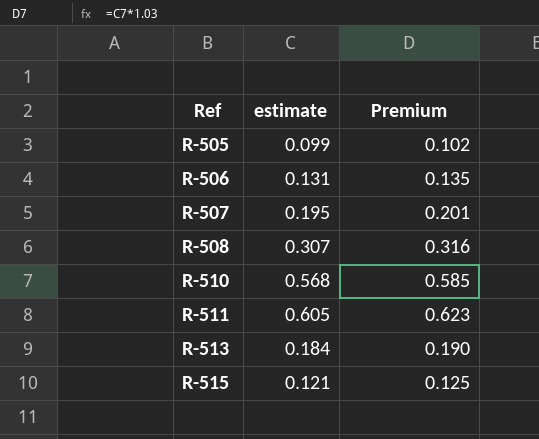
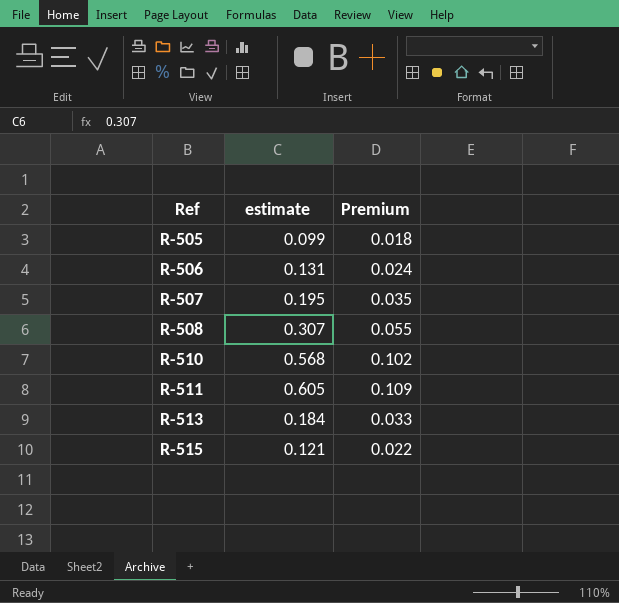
column Premium | formula: [estimate] * 1.03 -> [estimate] * 0.18

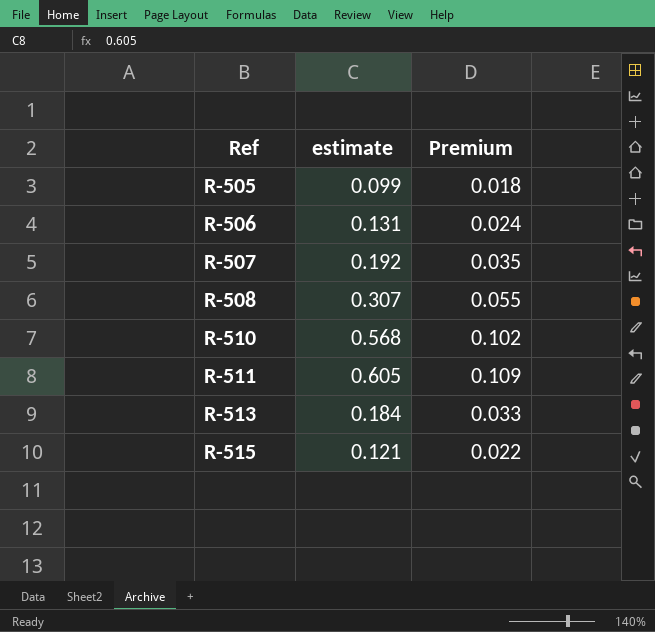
R-507 | estimate: 0.195 -> 0.192

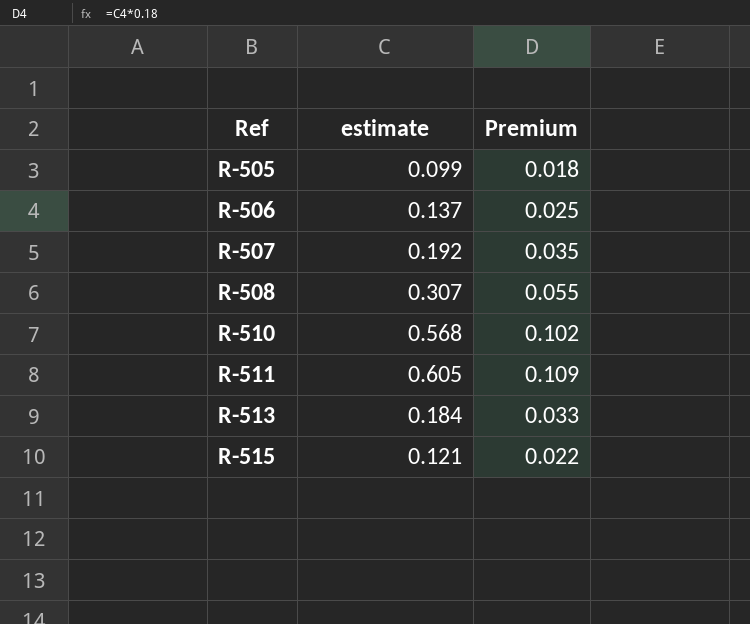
R-506 | estimate: 0.131 -> 0.137
R-506 | Premium: 0.024 -> 0.025

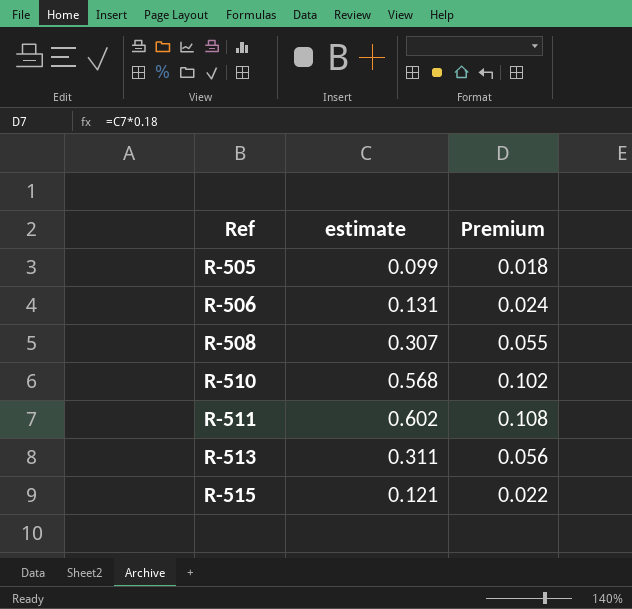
row R-507: 0.192 | 0.035 -> none
R-506 | estimate: 0.137 -> 0.131
R-506 | Premium: 0.025 -> 0.024
R-511 | estimate: 0.605 -> 0.602
R-511 | Premium: 0.109 -> 0.108
R-513 | estimate: 0.184 -> 0.311
R-513 | Premium: 0.033 -> 0.056

